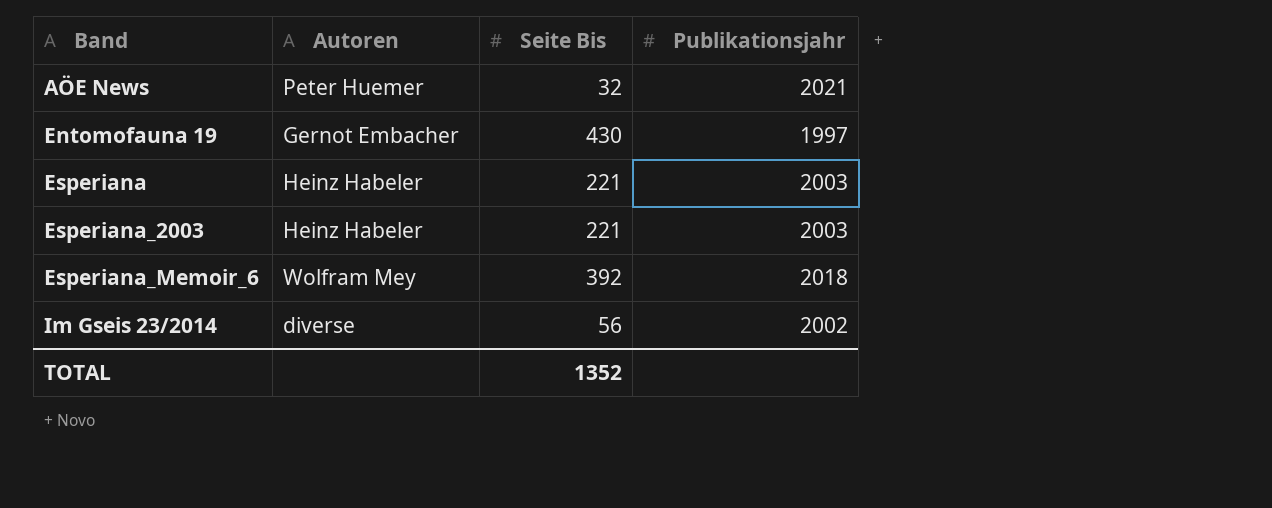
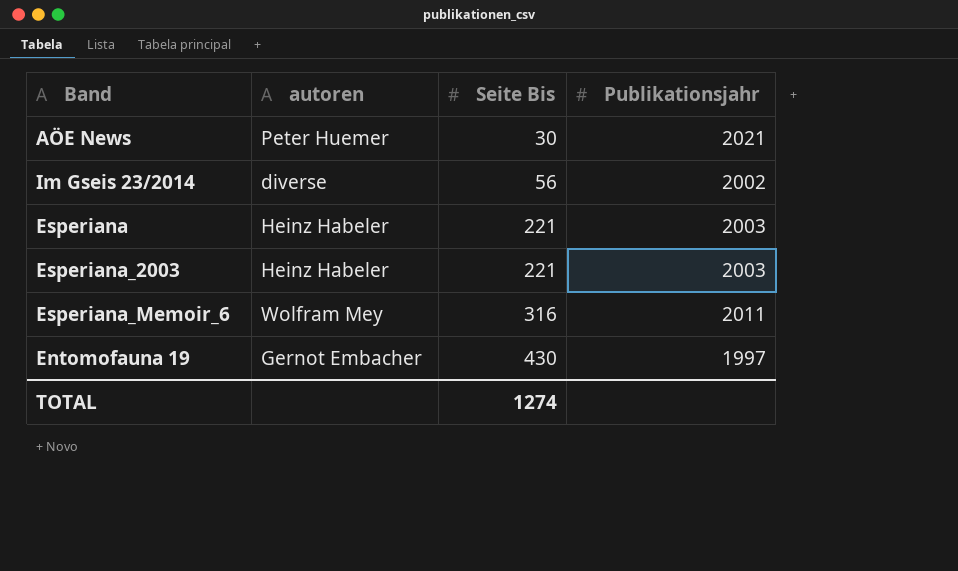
row order: Band ascending -> Seite Bis ascending
column name: Autoren -> autoren
AÖE News | Seite Bis: 32 -> 30
Esperiana_Memoir_6 | Seite Bis: 392 -> 316
Esperiana_Memoir_6 | Publikationsjahr: 2018 -> 2011
TOTAL | Seite Bis: 1352 -> 1274

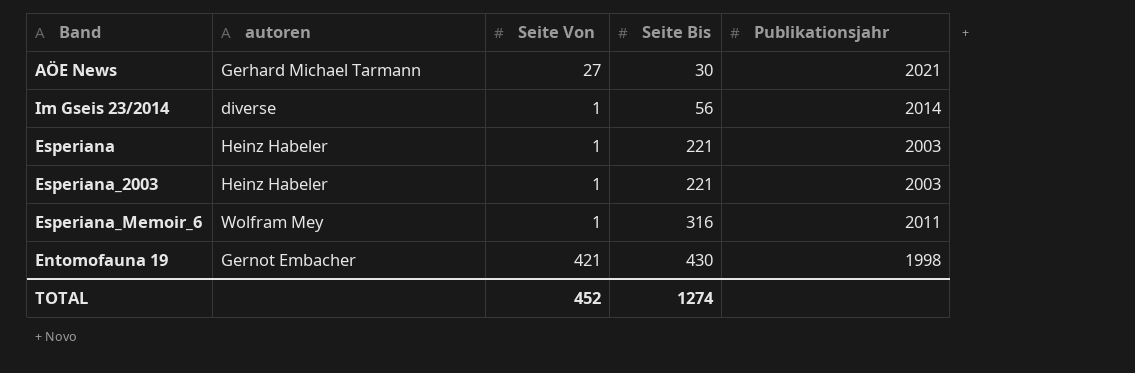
column Seite Von | position: none -> 3
AÖE News | autoren: Peter Huemer -> Gerhard Michael Tarmann
Im Gseis 23/2014 | Publikationsjahr: 2002 -> 2014
Entomofauna 19 | Publikationsjahr: 1997 -> 1998

